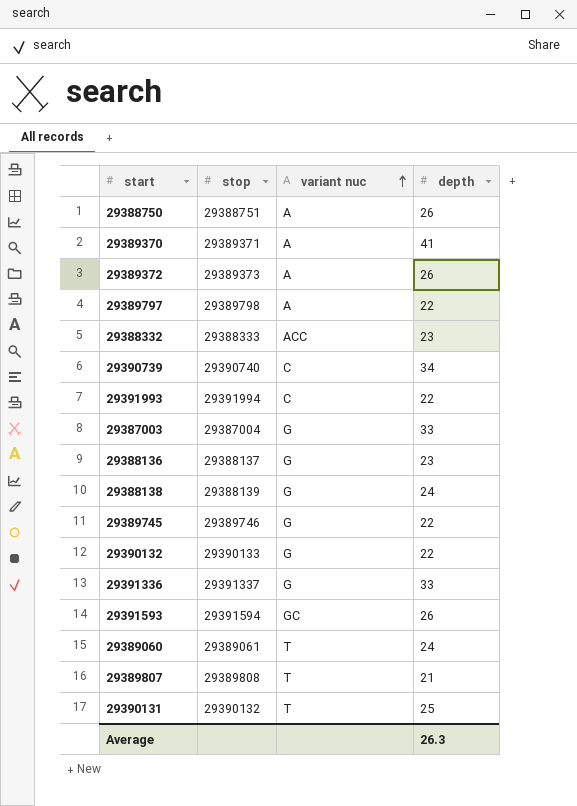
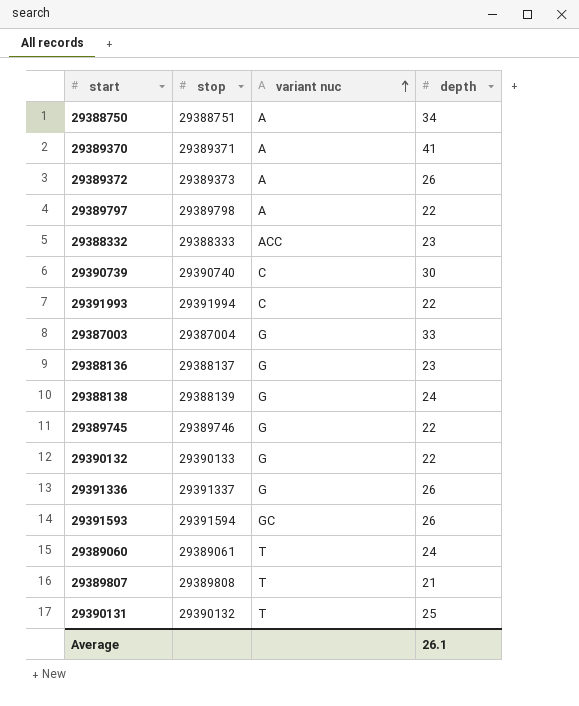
29388750 | depth: 26 -> 34
29390739 | depth: 34 -> 30
29391336 | depth: 33 -> 26
Average | depth: 26.3 -> 26.1

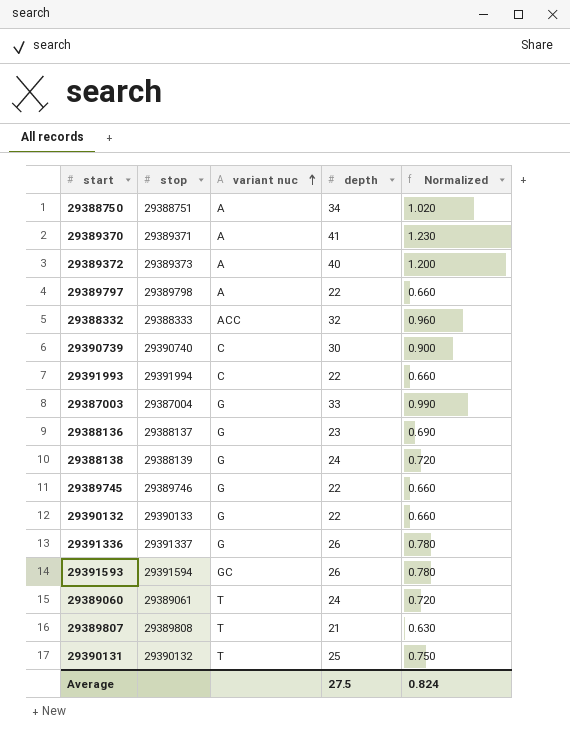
column Normalized | formula: none -> [depth] * 0.03
29389372 | depth: 26 -> 40
29388332 | depth: 23 -> 32
Average | depth: 26.1 -> 27.5

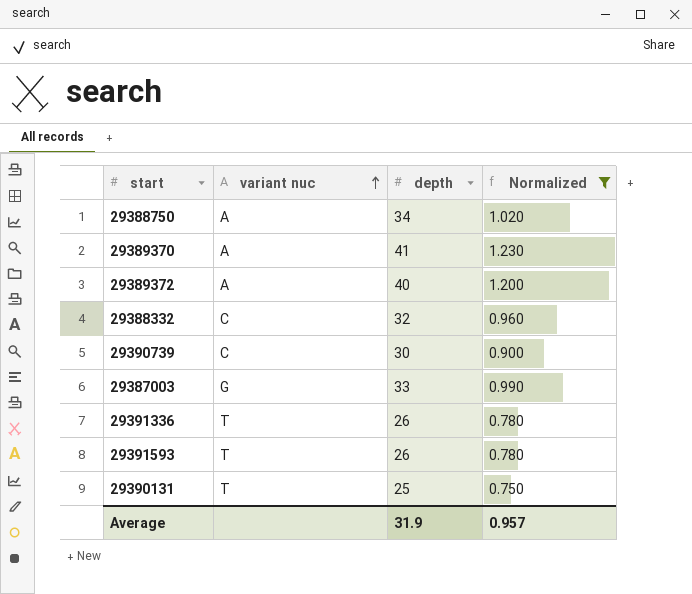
filter: none -> Normalized >= 0.750
column stop | position: 2 -> none
29388332 | variant nuc: ACC -> C
29391336 | variant nuc: G -> T
29391593 | variant nuc: GC -> T
Average | depth: 27.5 -> 31.9
Average | Normalized: 0.824 -> 0.957

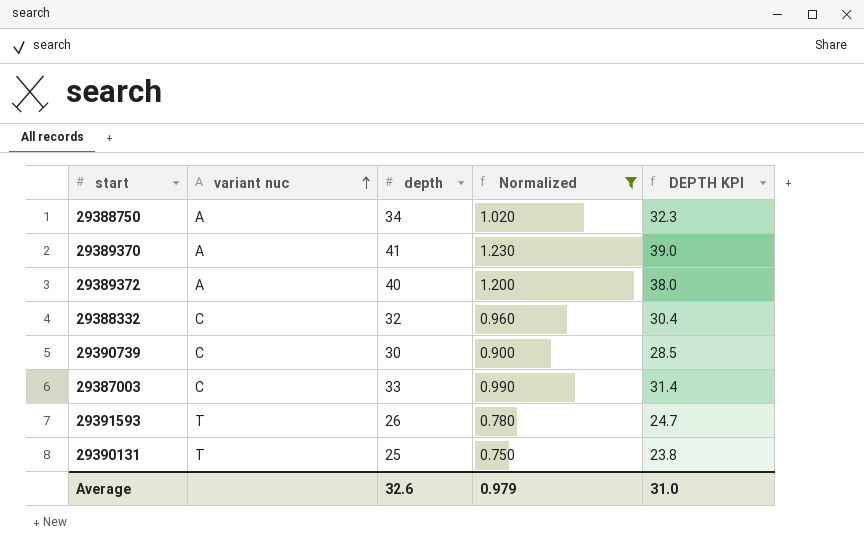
column DEPTH KPI | formula: none -> [depth] * 0.95
row 29391336: T | 26 | 0.780 -> none
29387003 | variant nuc: G -> C
Average | depth: 31.9 -> 32.6
Average | Normalized: 0.957 -> 0.979

